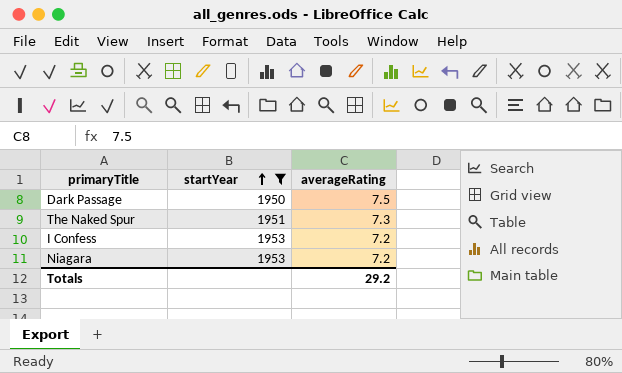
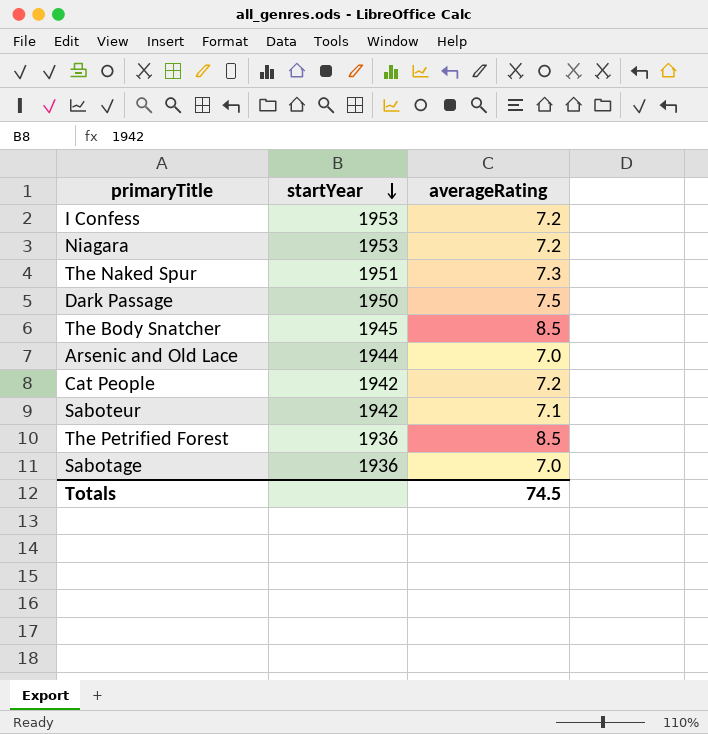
filter: startYear >= 1950 -> none
row order: startYear ascending -> startYear descending
Totals | averageRating: 29.2 -> 74.5

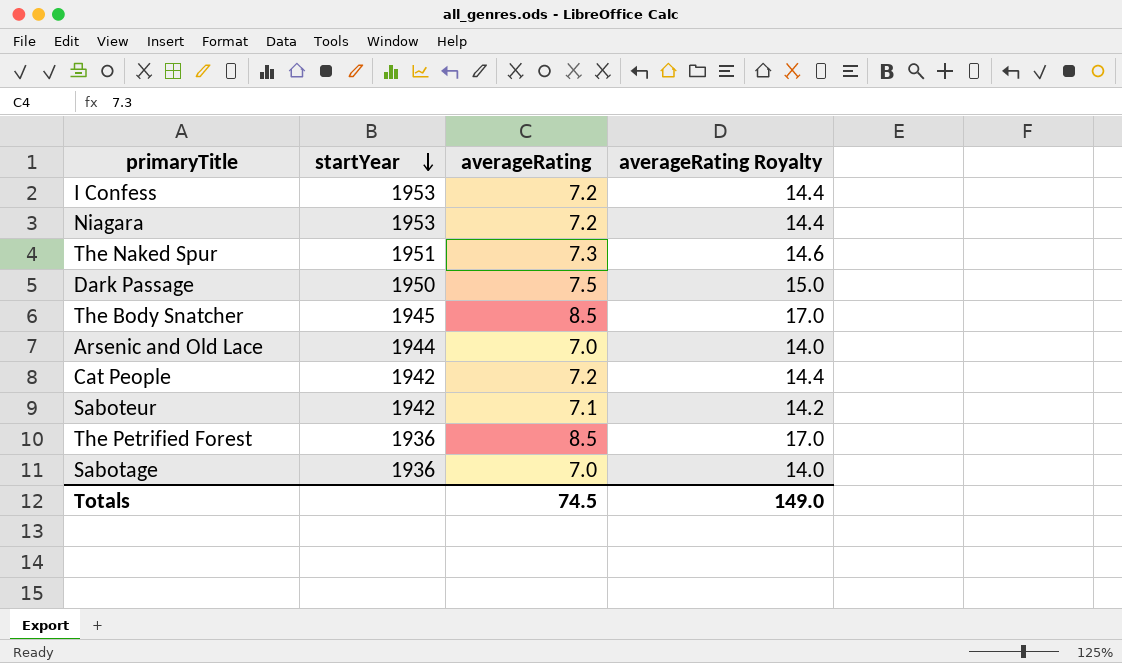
column averageRating Royalty | formula: none -> [averageRating] * 2

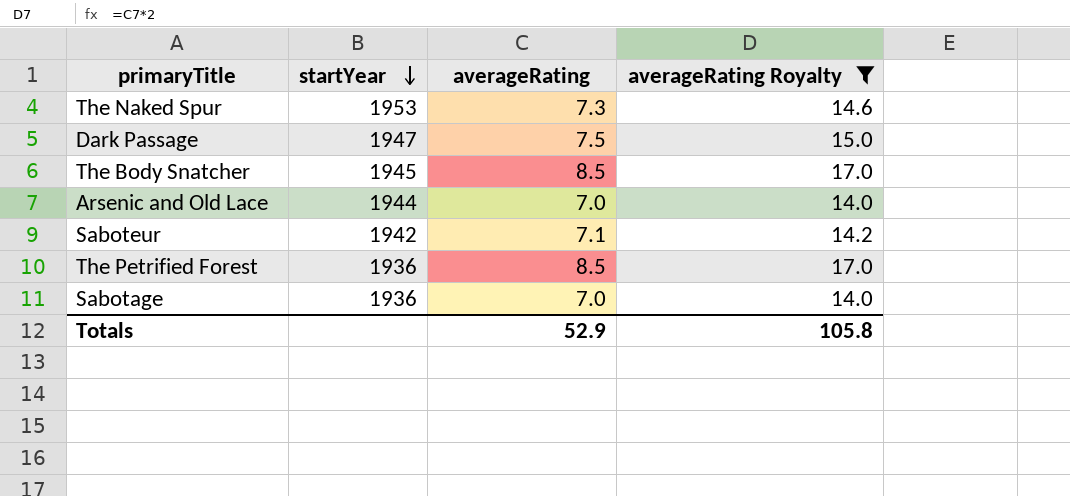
filter: none -> averageRating Royalty != 14.4
The Naked Spur | startYear: 1951 -> 1953
Dark Passage | startYear: 1950 -> 1947
Totals | averageRating: 74.5 -> 52.9
Totals | averageRating Royalty: 149.0 -> 105.8

